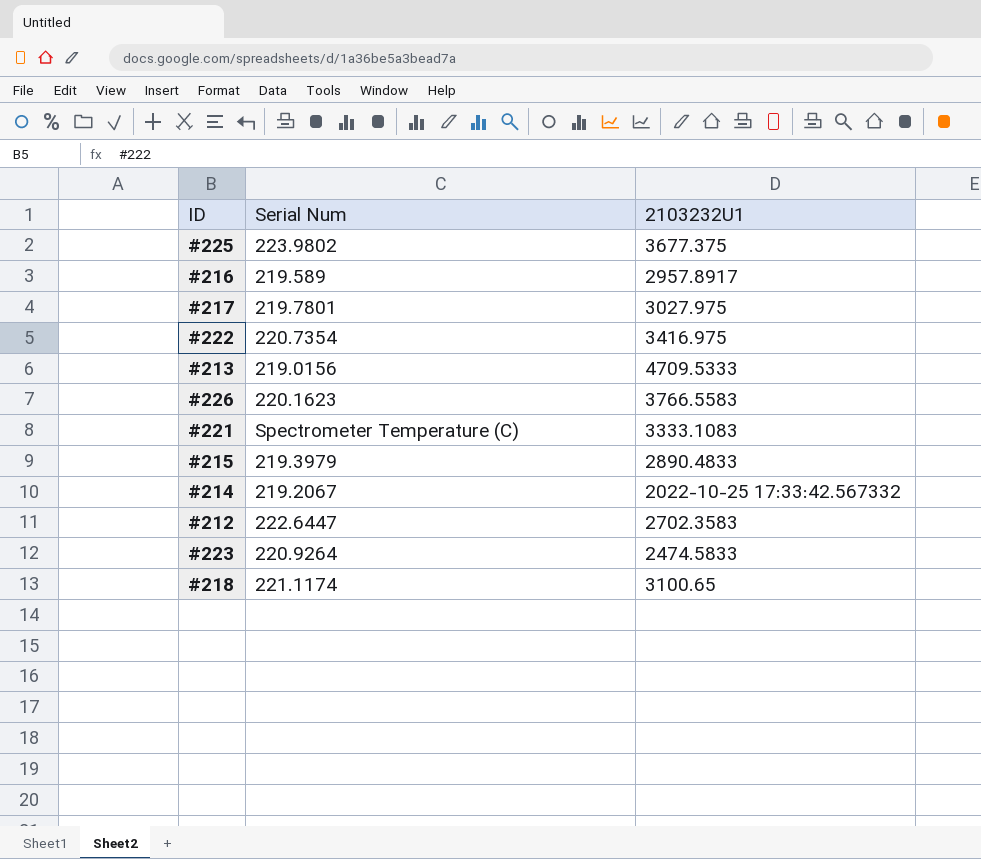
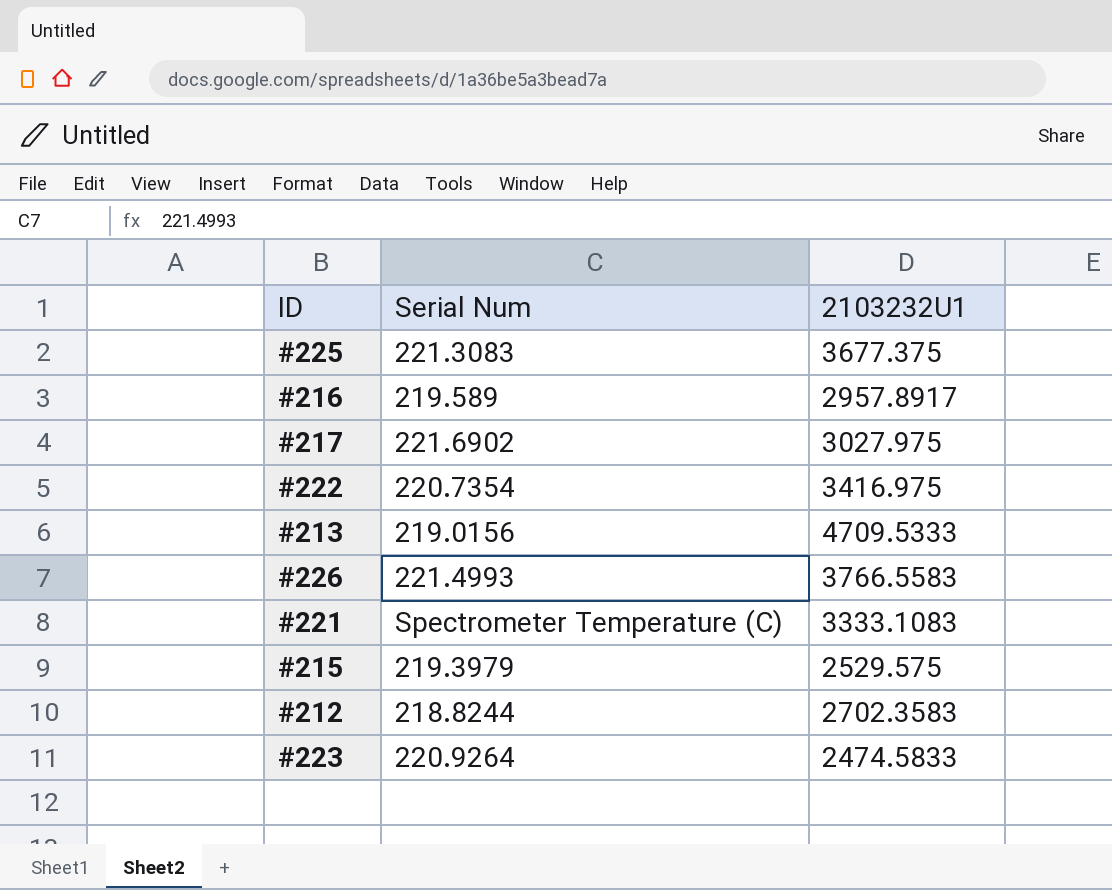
row #214: 219.2067 | 2022-10-25 17:33:42.567332 -> none
row #218: 221.1174 | 3100.65 -> none
#225 | Serial Num: 223.9802 -> 221.3083
#217 | Serial Num: 219.7801 -> 221.6902
#226 | Serial Num: 220.1623 -> 221.4993
#215 | 2103232U1: 2890.4833 -> 2529.575
#212 | Serial Num: 222.6447 -> 218.8244

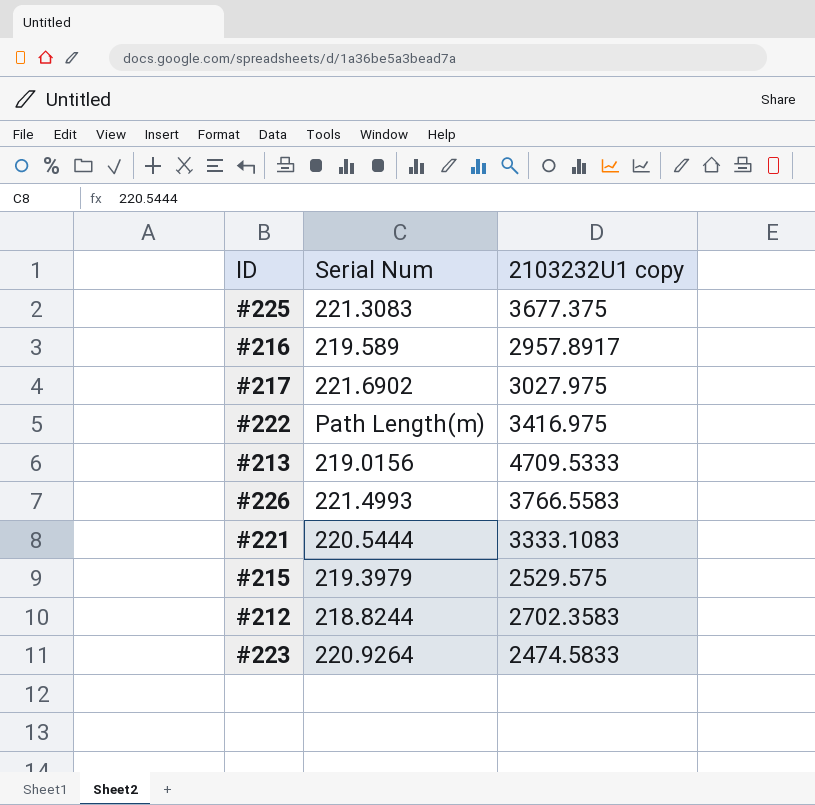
column name: 2103232U1 -> 2103232U1 copy
#222 | Serial Num: 220.7354 -> Path Length(m)
#221 | Serial Num: Spectrometer Temperature (C) -> 220.5444

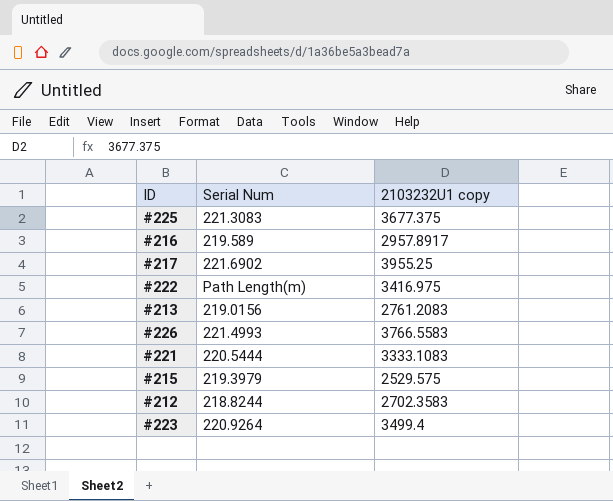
#217 | 2103232U1 copy: 3027.975 -> 3955.25
#213 | 2103232U1 copy: 4709.5333 -> 2761.2083
#223 | 2103232U1 copy: 2474.5833 -> 3499.4

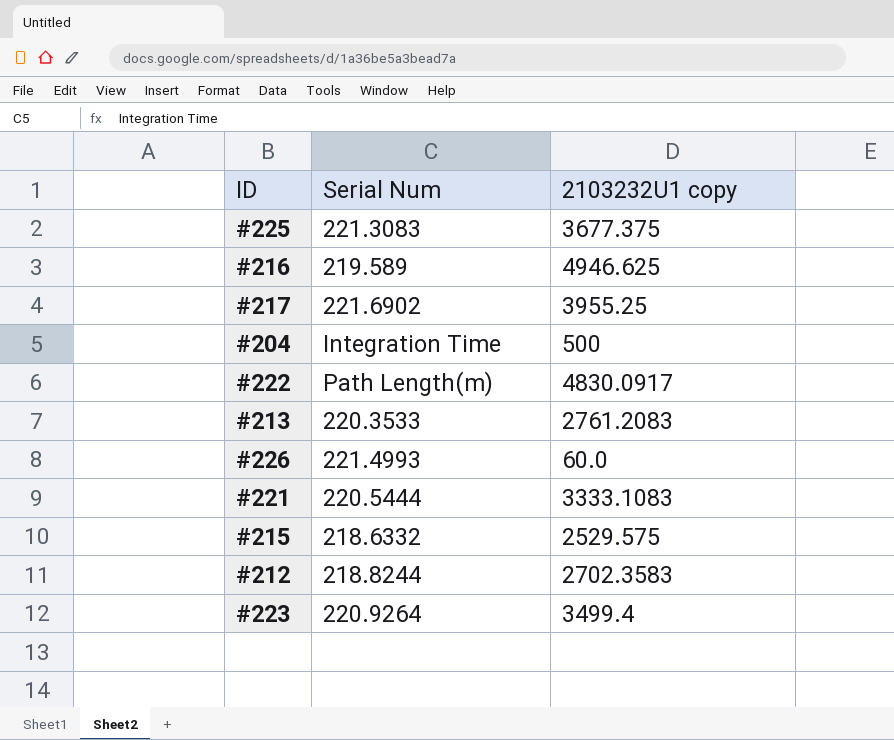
#216 | 2103232U1 copy: 2957.8917 -> 4946.625
row #204: none -> Integration Time | 500
#222 | 2103232U1 copy: 3416.975 -> 4830.0917
#213 | Serial Num: 219.0156 -> 220.3533
#226 | 2103232U1 copy: 3766.5583 -> 60.0
#215 | Serial Num: 219.3979 -> 218.6332

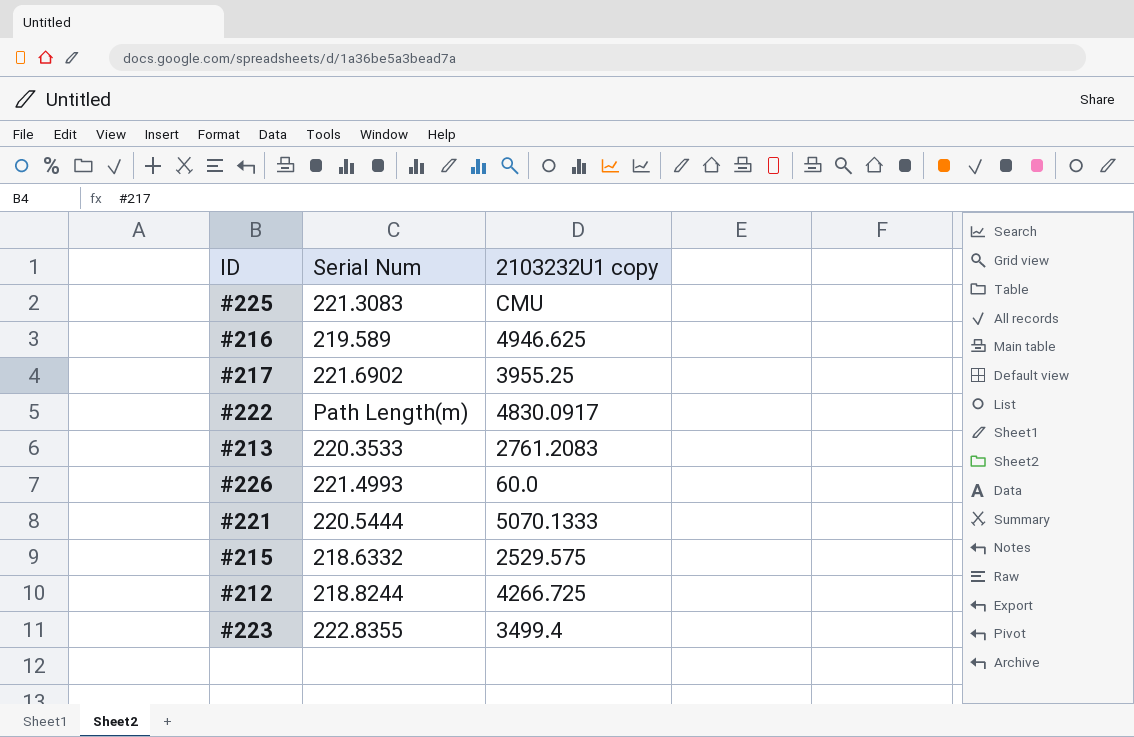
row #204: Integration Time | 500 -> none
#225 | 2103232U1 copy: 3677.375 -> CMU
#221 | 2103232U1 copy: 3333.1083 -> 5070.1333
#212 | 2103232U1 copy: 2702.3583 -> 4266.725
#223 | Serial Num: 220.9264 -> 222.8355

